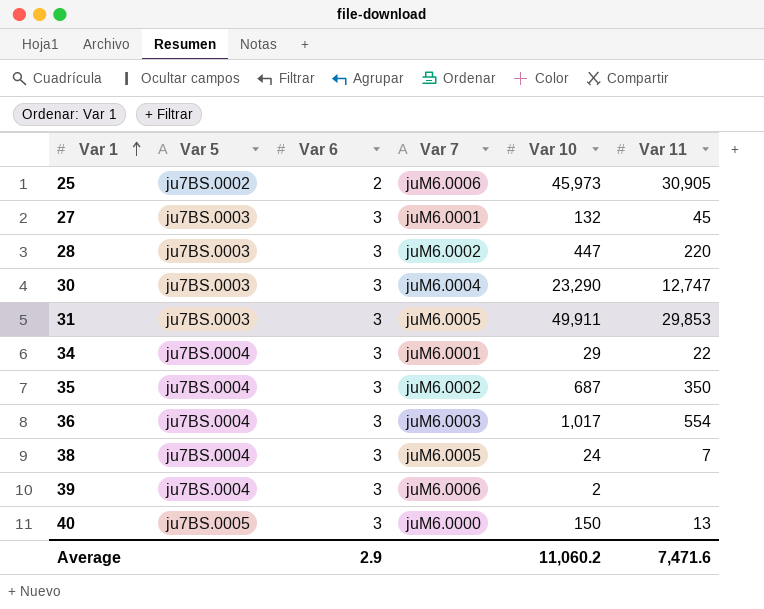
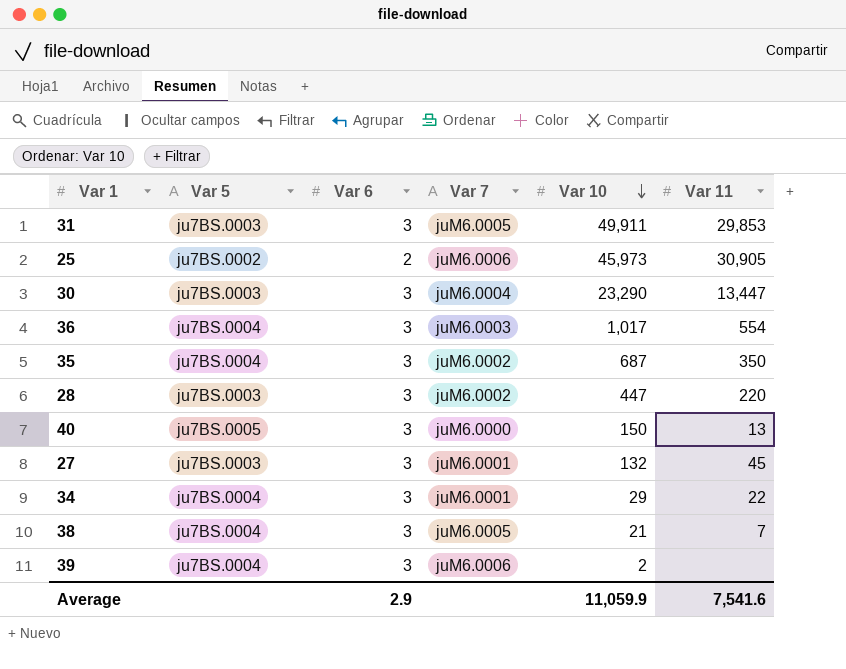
row order: Var 1 ascending -> Var 10 descending
30 | Var 11: 12,747 -> 13,447
38 | Var 10: 24 -> 21
Average | Var 10: 11,060.2 -> 11,059.9
Average | Var 11: 7,471.6 -> 7,541.6

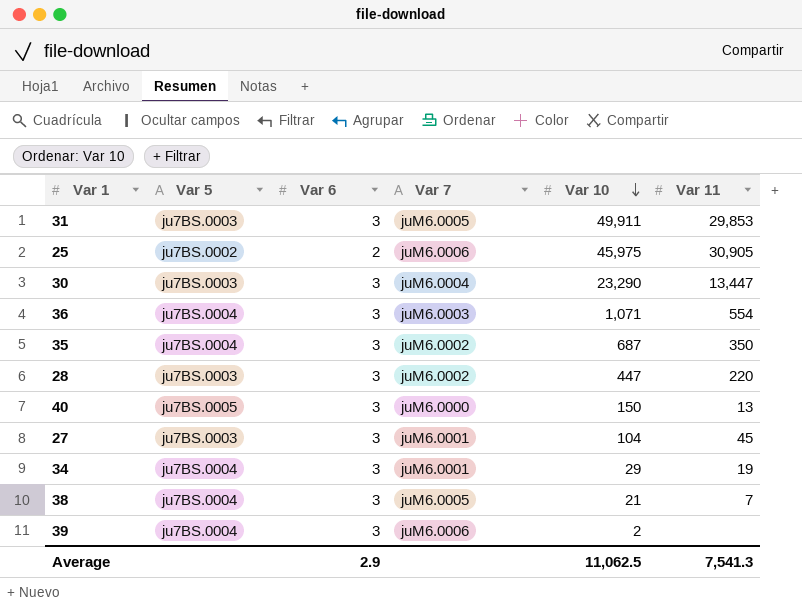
25 | Var 10: 45,973 -> 45,975
36 | Var 10: 1,017 -> 1,071
27 | Var 10: 132 -> 104
34 | Var 11: 22 -> 19
Average | Var 10: 11,059.9 -> 11,062.5
Average | Var 11: 7,541.6 -> 7,541.3

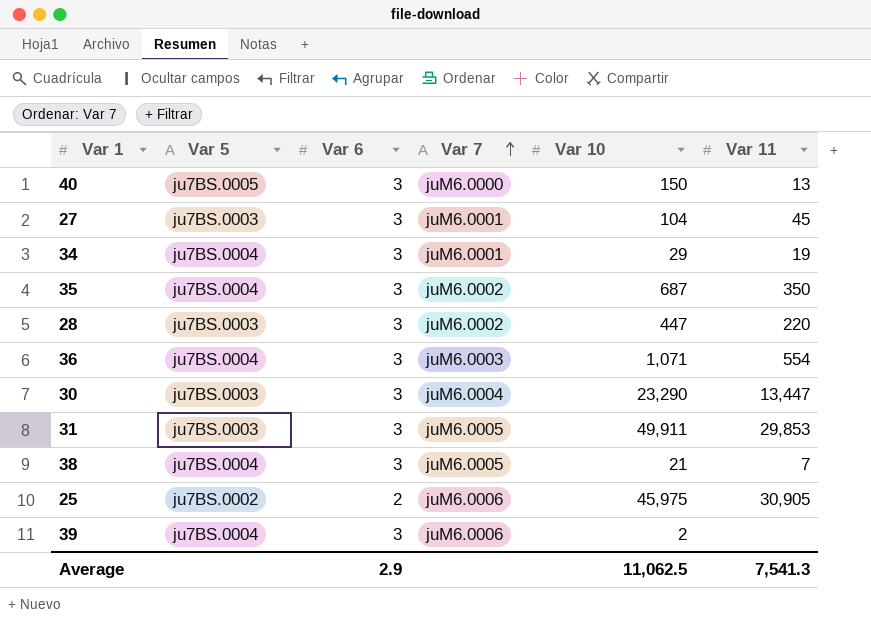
row order: Var 10 descending -> Var 7 ascending

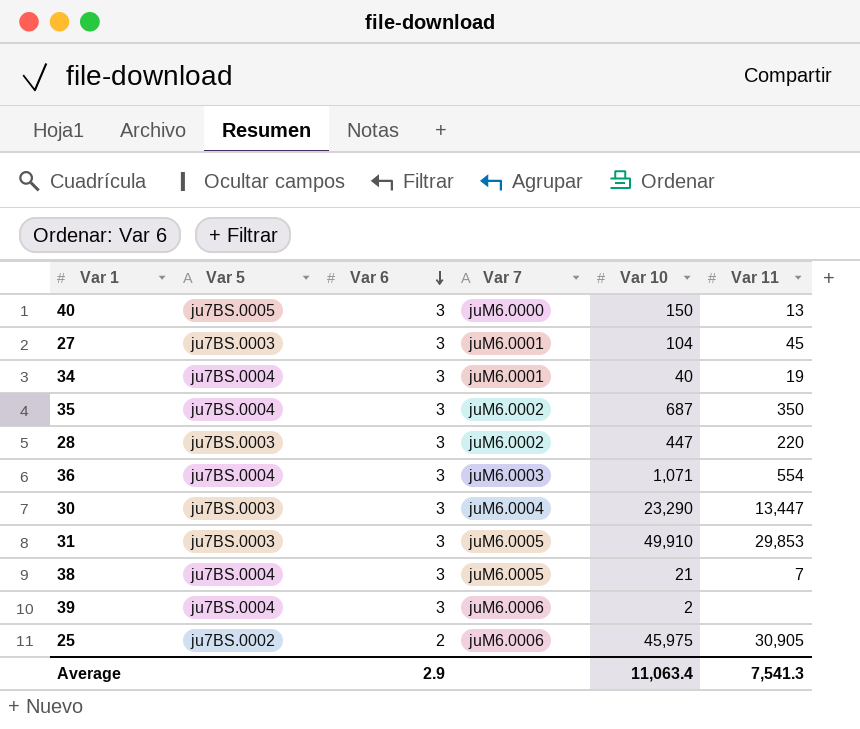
row order: Var 7 ascending -> Var 6 descending
34 | Var 10: 29 -> 40
31 | Var 10: 49,911 -> 49,910
Average | Var 10: 11,062.5 -> 11,063.4

